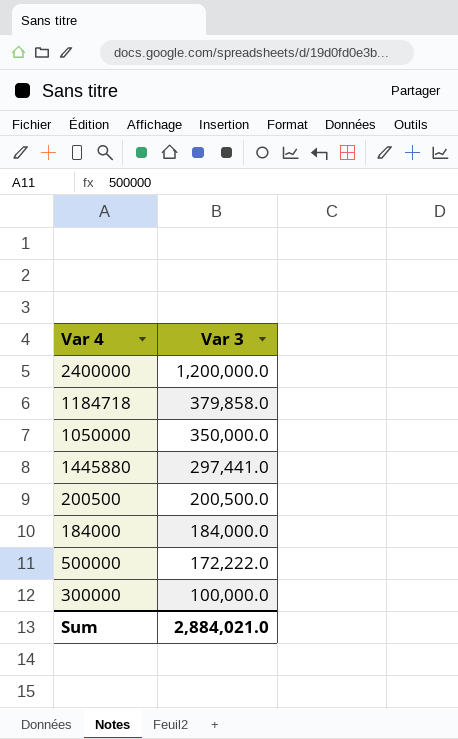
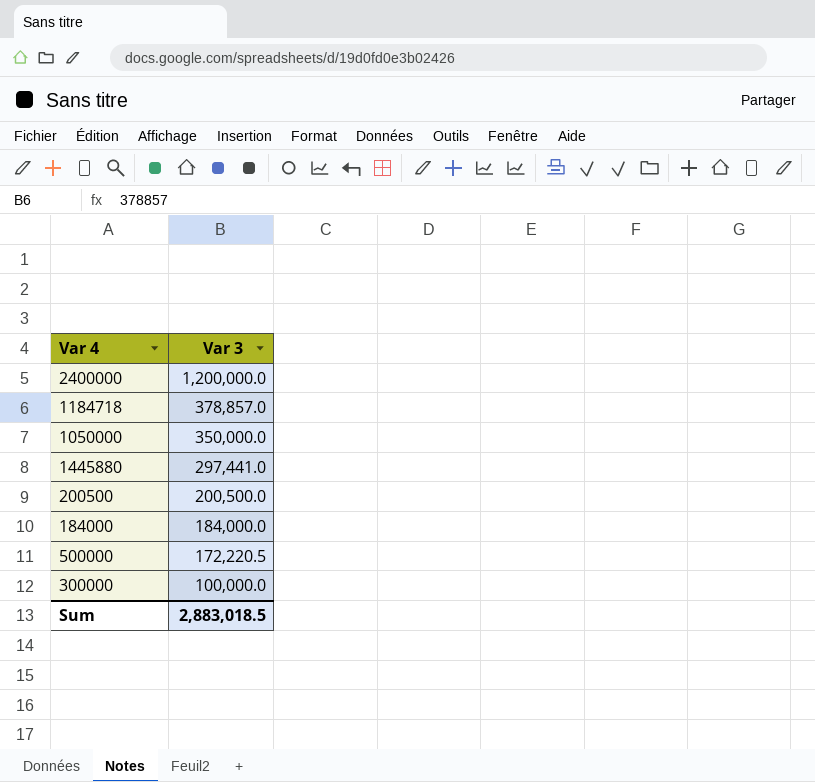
1184718 | Var 3: 379,858.0 -> 378,857.0
500000 | Var 3: 172,222.0 -> 172,220.5
Sum | Var 3: 2,884,021.0 -> 2,883,018.5

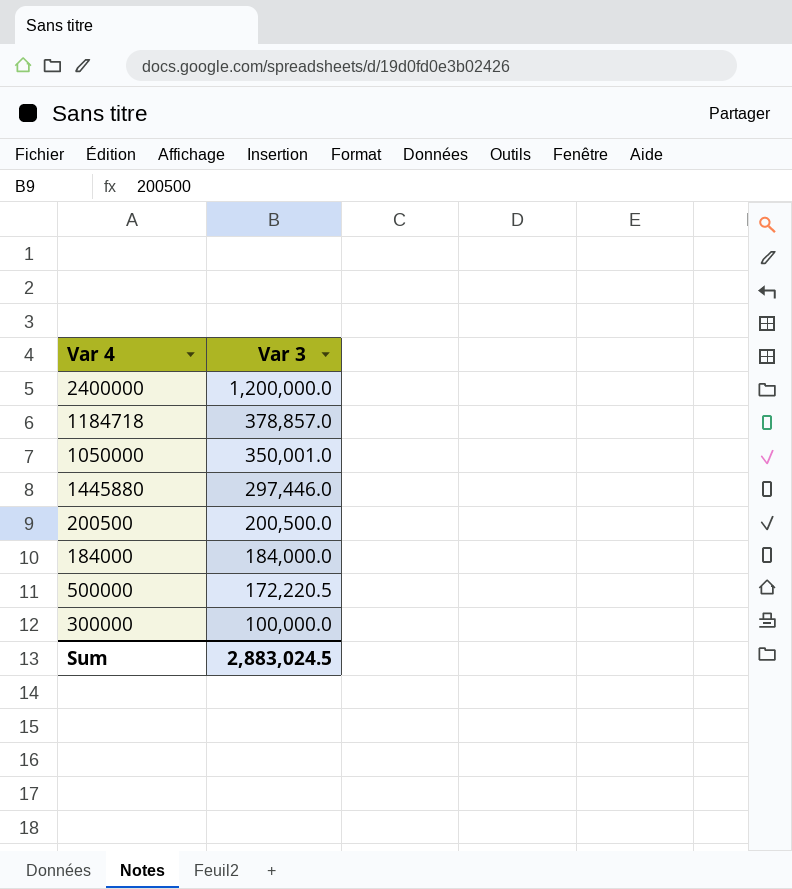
1050000 | Var 3: 350,000.0 -> 350,001.0
1445880 | Var 3: 297,441.0 -> 297,446.0
Sum | Var 3: 2,883,018.5 -> 2,883,024.5

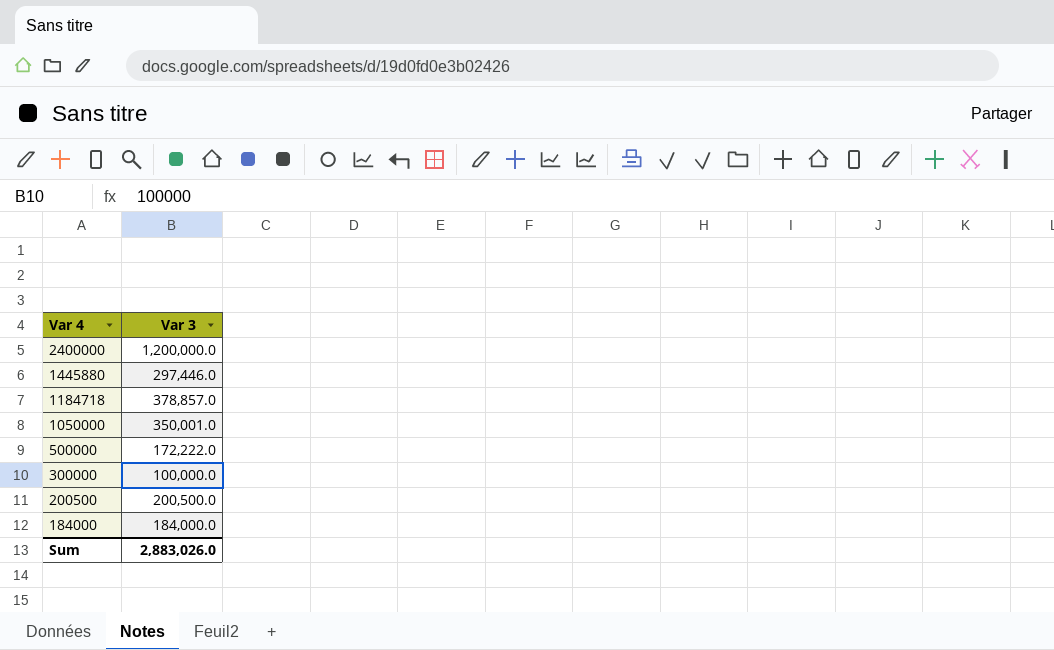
row order: Var 3 descending -> Var 4 descending
500000 | Var 3: 172,220.5 -> 172,222.0
Sum | Var 3: 2,883,024.5 -> 2,883,026.0

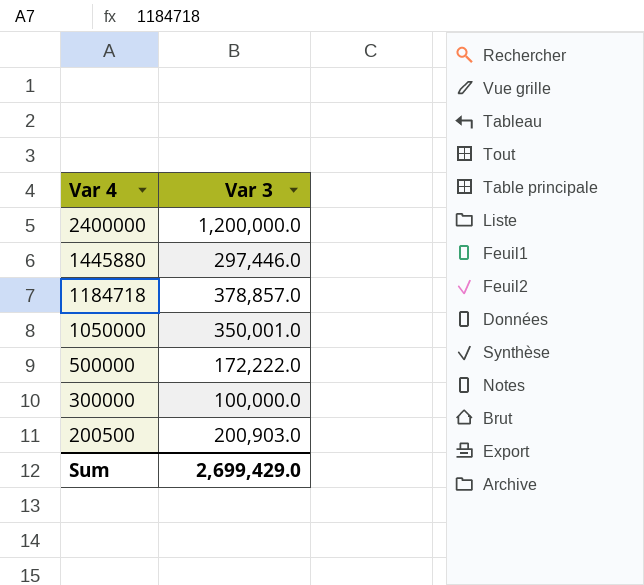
row 184000: 184,000.0 -> none
200500 | Var 3: 200,500.0 -> 200,903.0
Sum | Var 3: 2,883,026.0 -> 2,699,429.0

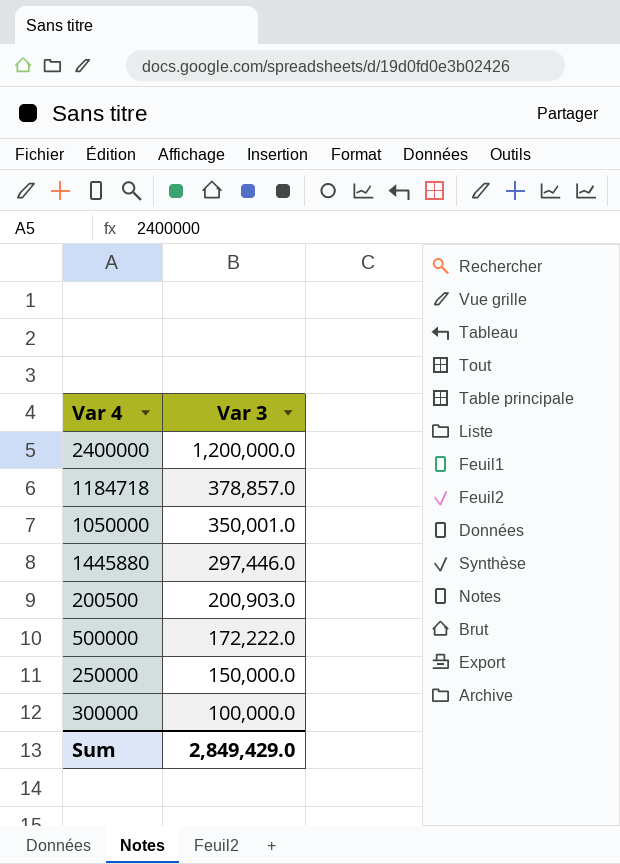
row order: Var 4 descending -> Var 3 descending
row 250000: none -> 150,000.0
Sum | Var 3: 2,699,429.0 -> 2,849,429.0

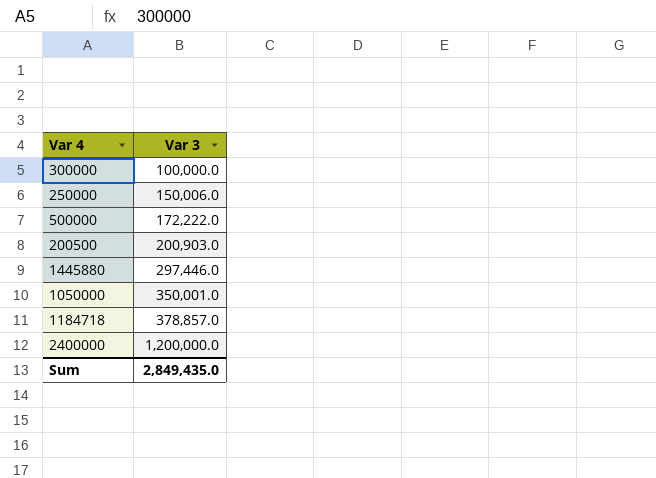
row order: Var 3 descending -> Var 3 ascending
250000 | Var 3: 150,000.0 -> 150,006.0
Sum | Var 3: 2,849,429.0 -> 2,849,435.0

